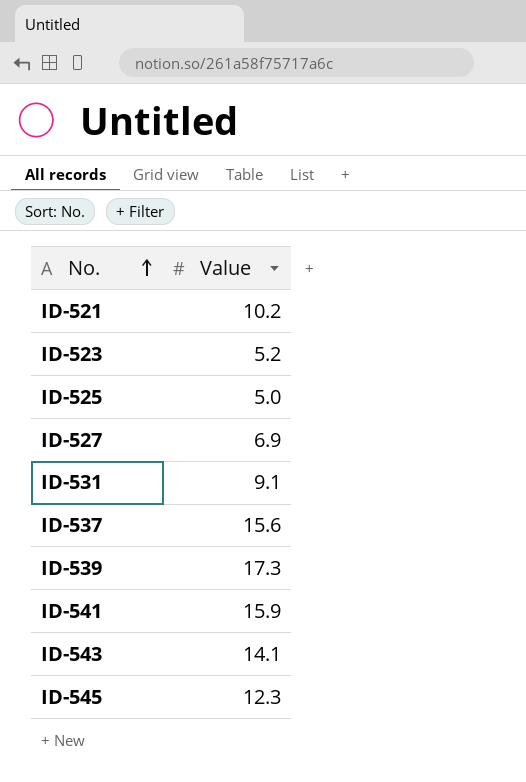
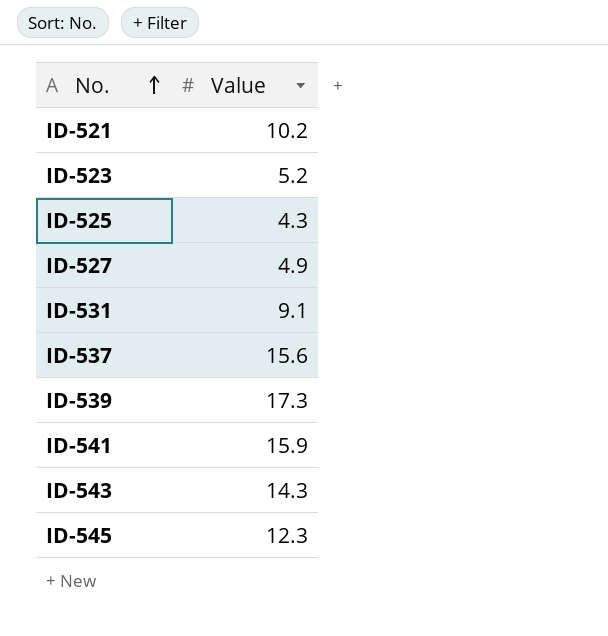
ID-525 | Value: 5.0 -> 4.3
ID-527 | Value: 6.9 -> 4.9
ID-543 | Value: 14.1 -> 14.3

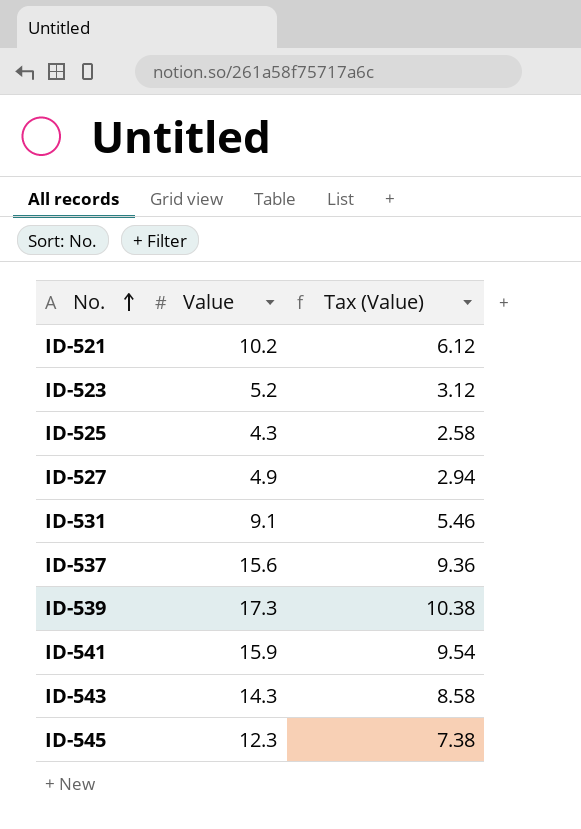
column Tax (Value) | formula: none -> [Value] * 0.6

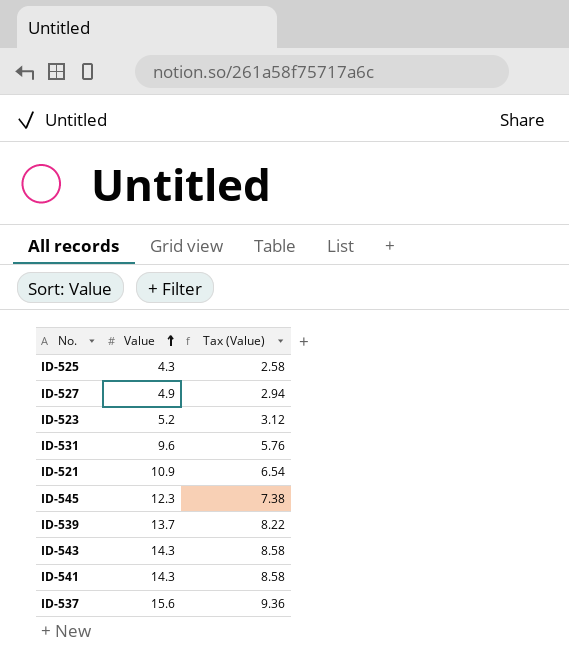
row order: No. ascending -> Value ascending
ID-531 | Value: 9.1 -> 9.6
ID-531 | Tax (Value): 5.46 -> 5.76
ID-521 | Value: 10.2 -> 10.9
ID-521 | Tax (Value): 6.12 -> 6.54
ID-539 | Value: 17.3 -> 13.7
ID-539 | Tax (Value): 10.38 -> 8.22
ID-541 | Value: 15.9 -> 14.3
ID-541 | Tax (Value): 9.54 -> 8.58

